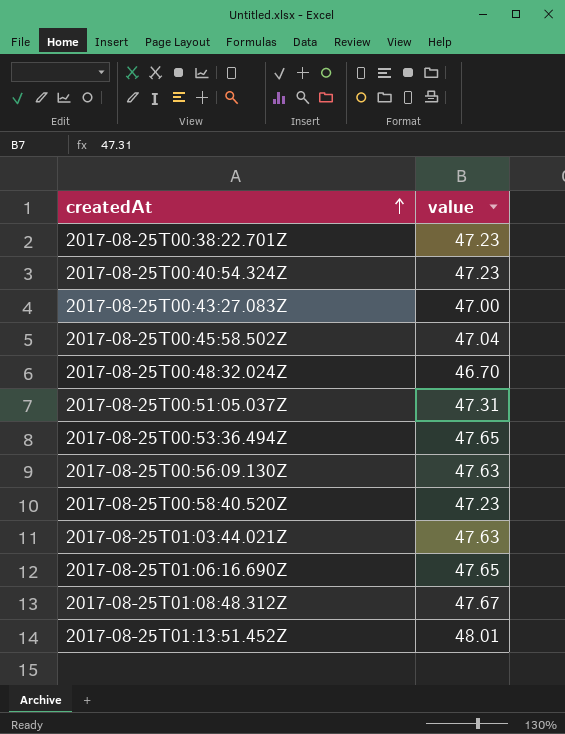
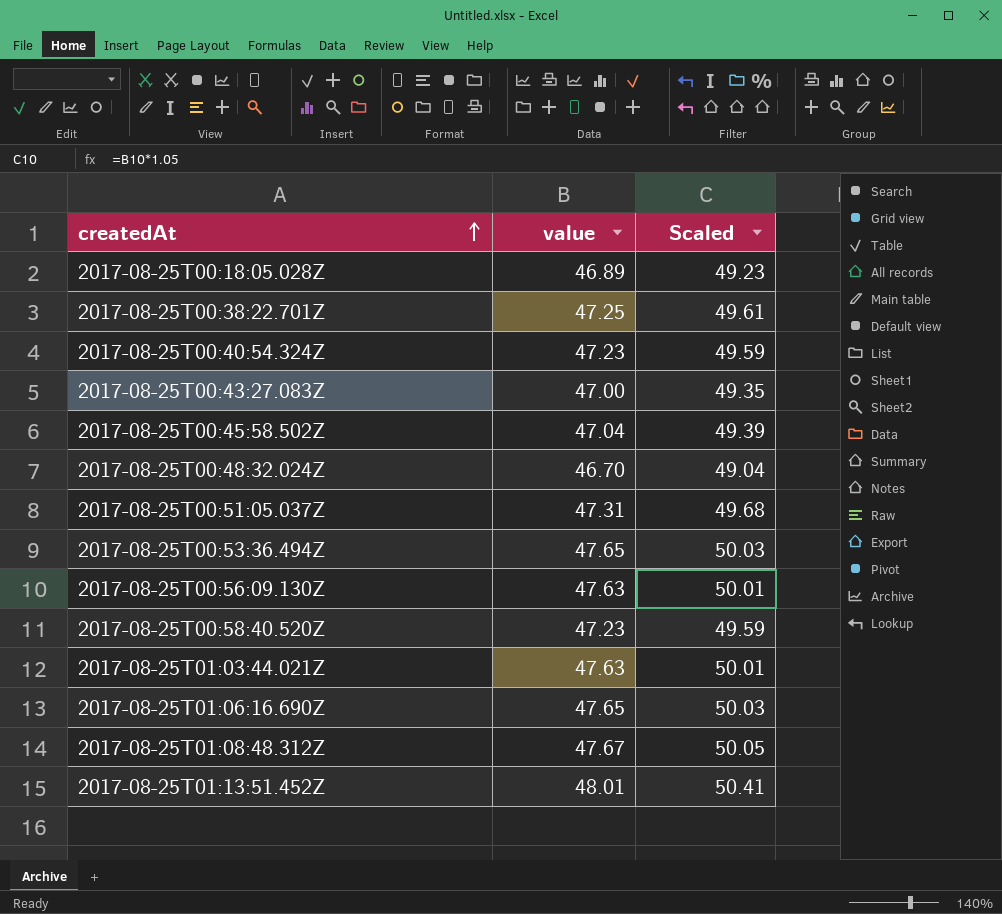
column Scaled | formula: none -> [value] * 1.05
row 2017-08-25T00:18:05.028Z: none -> 46.89 | 49.23
2017-08-25T00:38:22.701Z | value: 47.23 -> 47.25

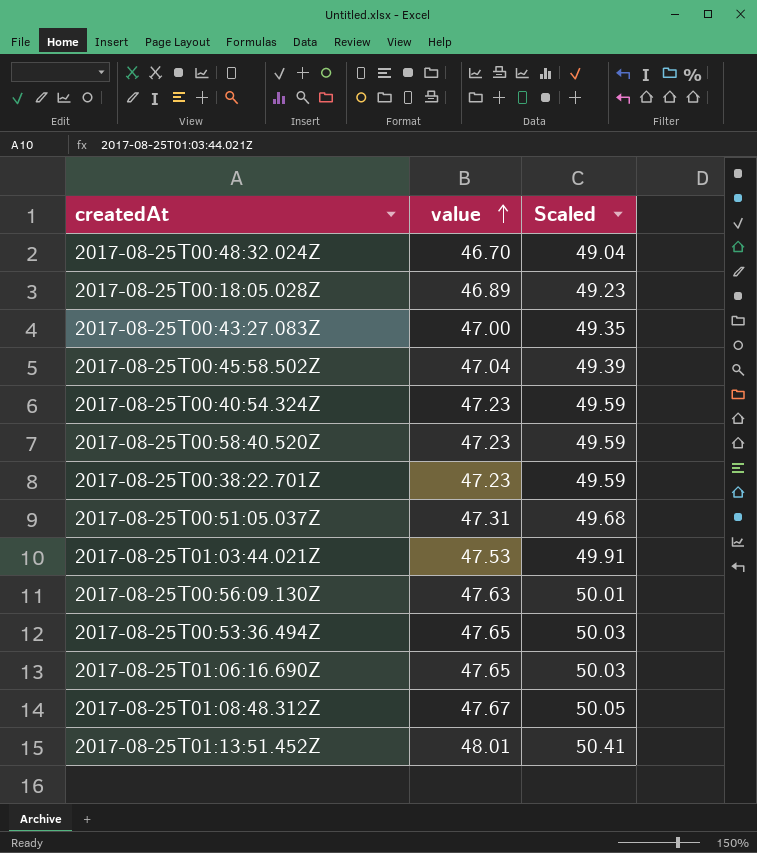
row order: createdAt ascending -> value ascending
2017-08-25T00:38:22.701Z | value: 47.25 -> 47.23
2017-08-25T00:38:22.701Z | Scaled: 49.61 -> 49.59
2017-08-25T01:03:44.021Z | value: 47.63 -> 47.53
2017-08-25T01:03:44.021Z | Scaled: 50.01 -> 49.91

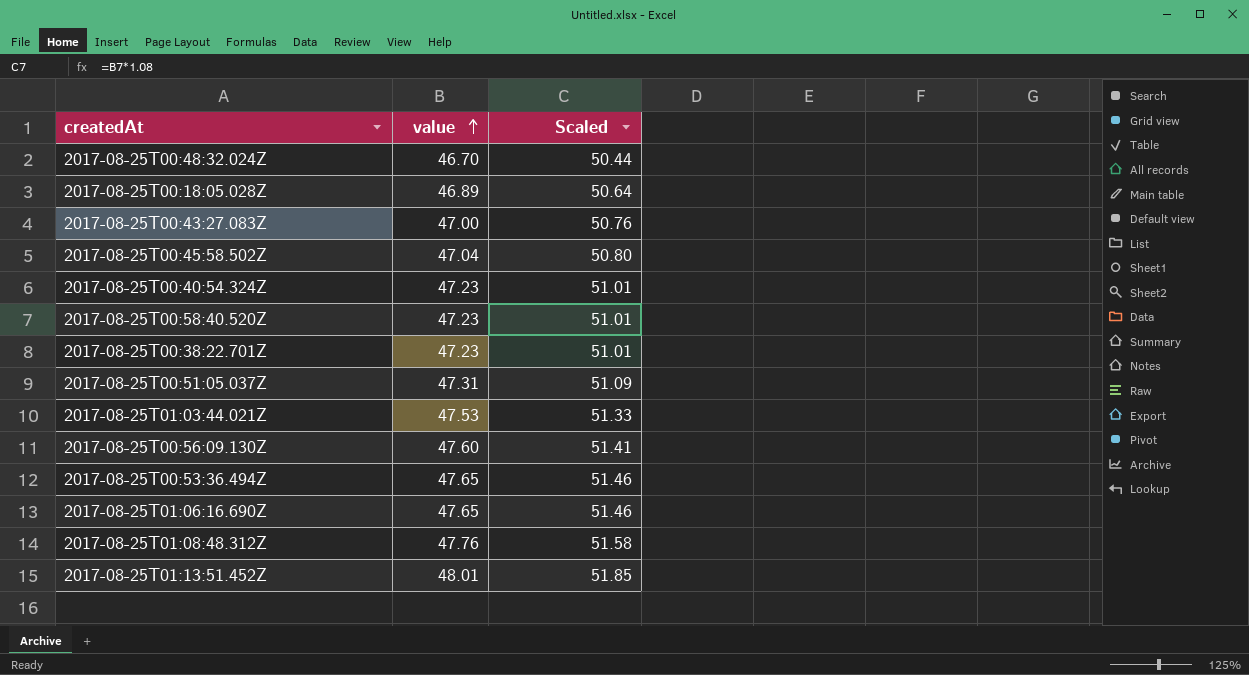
column Scaled | formula: [value] * 1.05 -> [value] * 1.08
2017-08-25T00:56:09.130Z | value: 47.63 -> 47.60
2017-08-25T01:08:48.312Z | value: 47.67 -> 47.76

